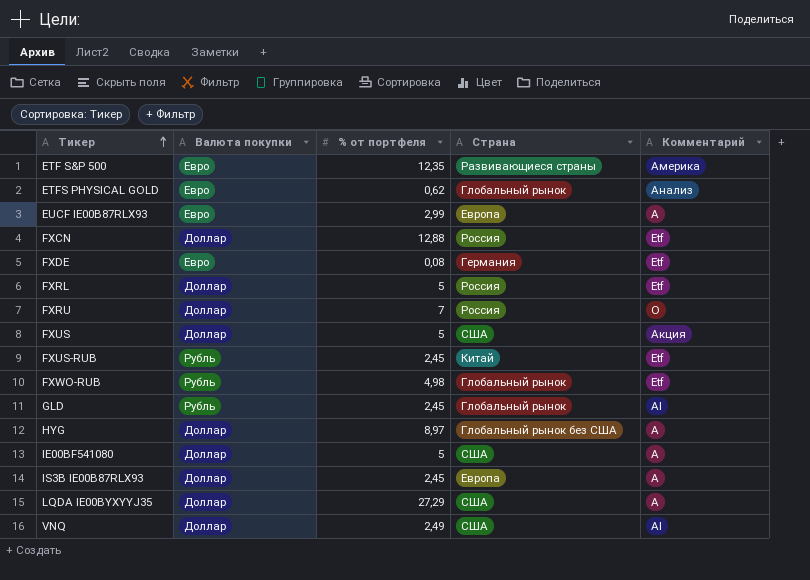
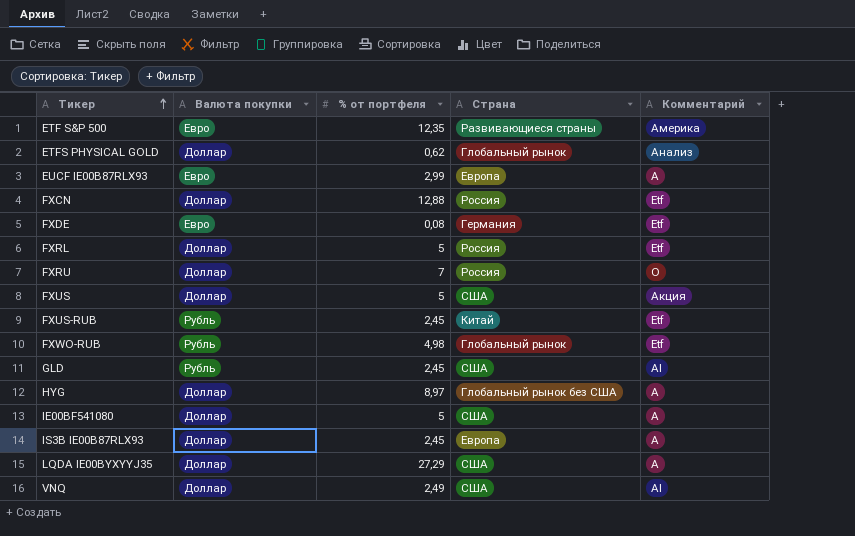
ETFS PHYSICAL GOLD | Валюта покупки: Евро -> Доллар
GLD | Страна: Глобальный рынок -> США

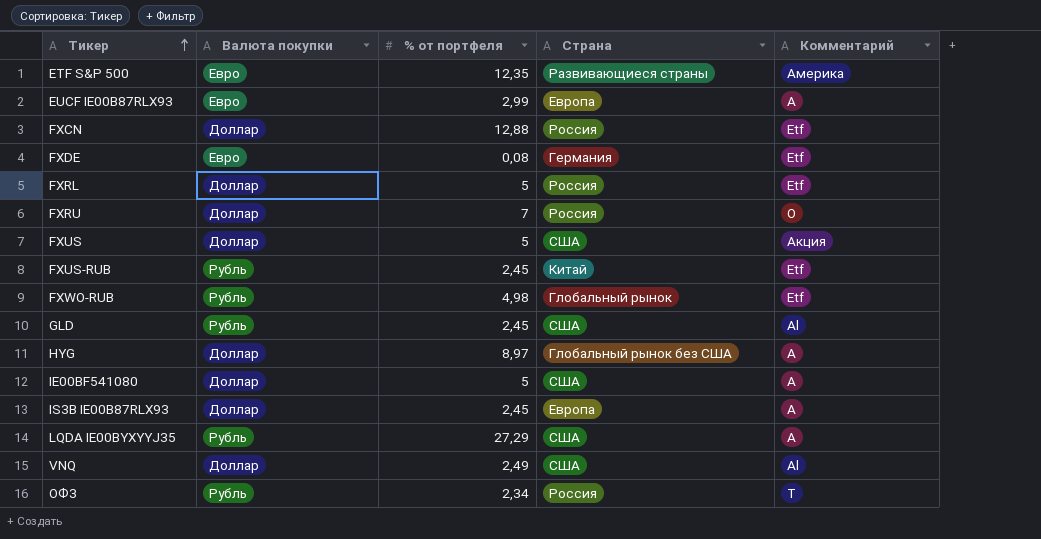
row ETFS PHYSICAL GOLD: Доллар | 0,62 | Глобальный рынок | Анализ -> none
LQDA IE00BYXYYJ35 | Валюта покупки: Доллар -> Рубль
row ОФЗ: none -> Рубль | 2,34 | Россия | Т

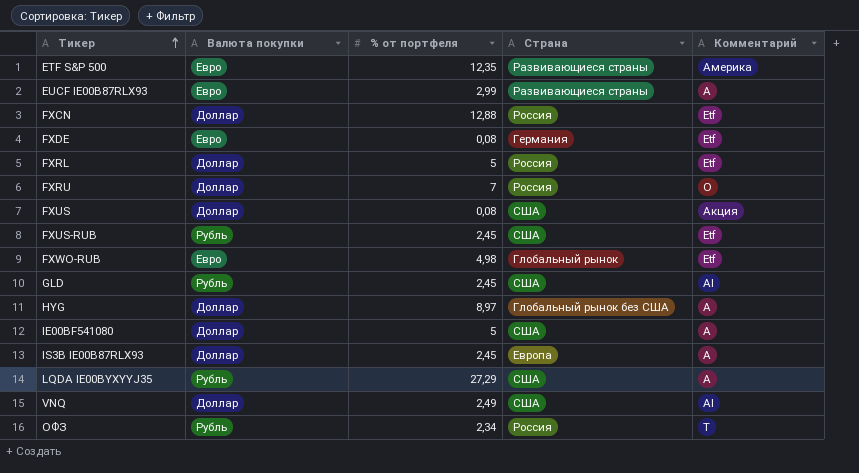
EUCF IE00B87RLX93 | Страна: Европа -> Развивающиеся страны
FXUS | % от портфеля: 5 -> 0,08
FXUS-RUB | Страна: Китай -> США
FXWO-RUB | Валюта покупки: Рубль -> Евро

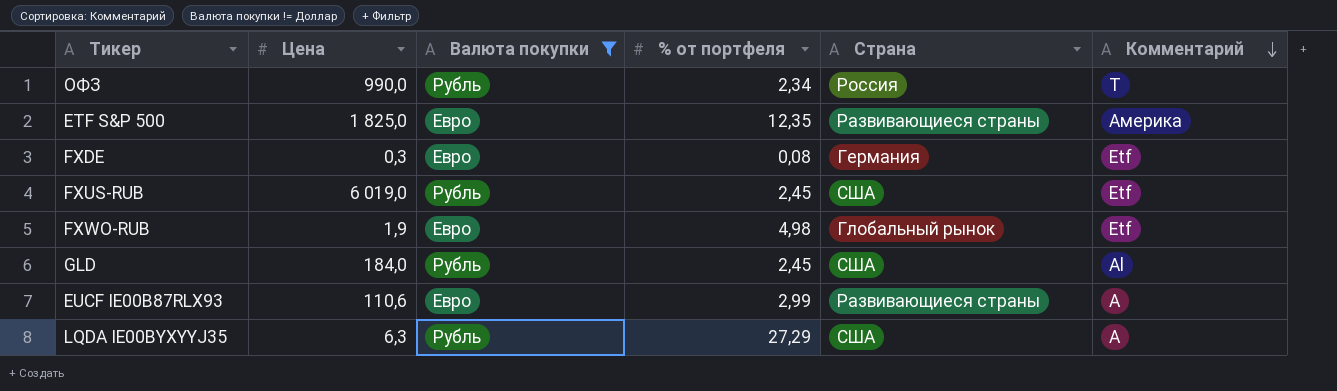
filter: none -> Валюта покупки != Доллар
row order: Тикер ascending -> Комментарий descending
column Цена | position: none -> 2

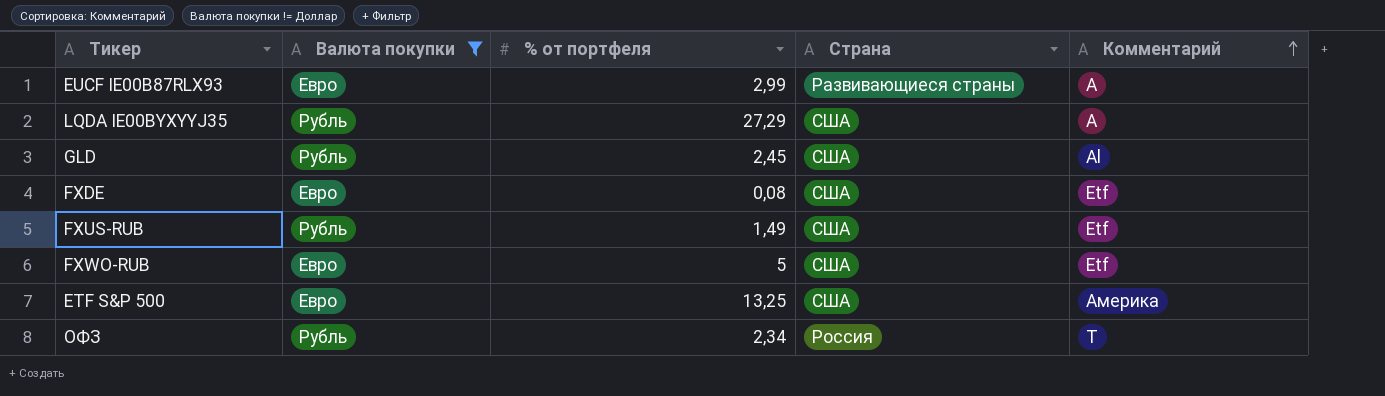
row order: Комментарий descending -> Комментарий ascending
column Цена | position: 2 -> none
FXDE | Страна: Германия -> США
FXUS-RUB | % от портфеля: 2,45 -> 1,49
FXWO-RUB | % от портфеля: 4,98 -> 5
FXWO-RUB | Страна: Глобальный рынок -> США
ETF S&P 500 | % от портфеля: 12,35 -> 13,25
ETF S&P 500 | Страна: Развивающиеся страны -> США

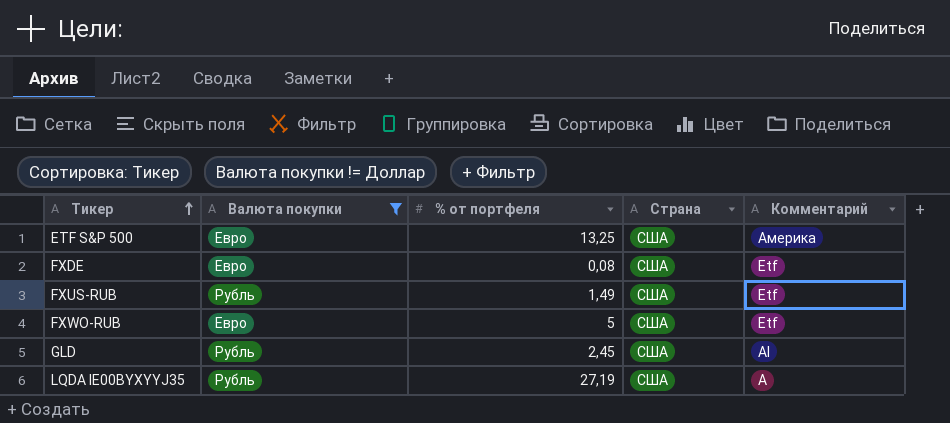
row order: Комментарий ascending -> Тикер ascending
row EUCF IE00B87RLX93: Евро | 2,99 | Развивающиеся страны | A -> none
row ОФЗ: Рубль | 2,34 | Россия | Т -> none
LQDA IE00BYXYYJ35 | % от портфеля: 27,29 -> 27,19

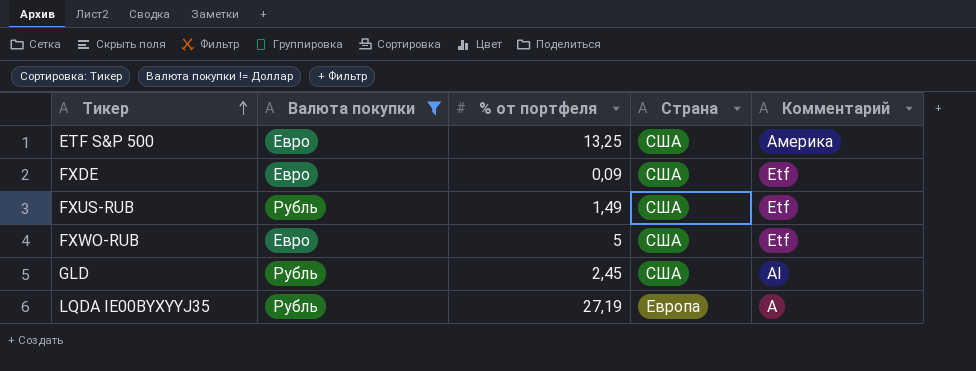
FXDE | % от портфеля: 0,08 -> 0,09
LQDA IE00BYXYYJ35 | Страна: США -> Европа

